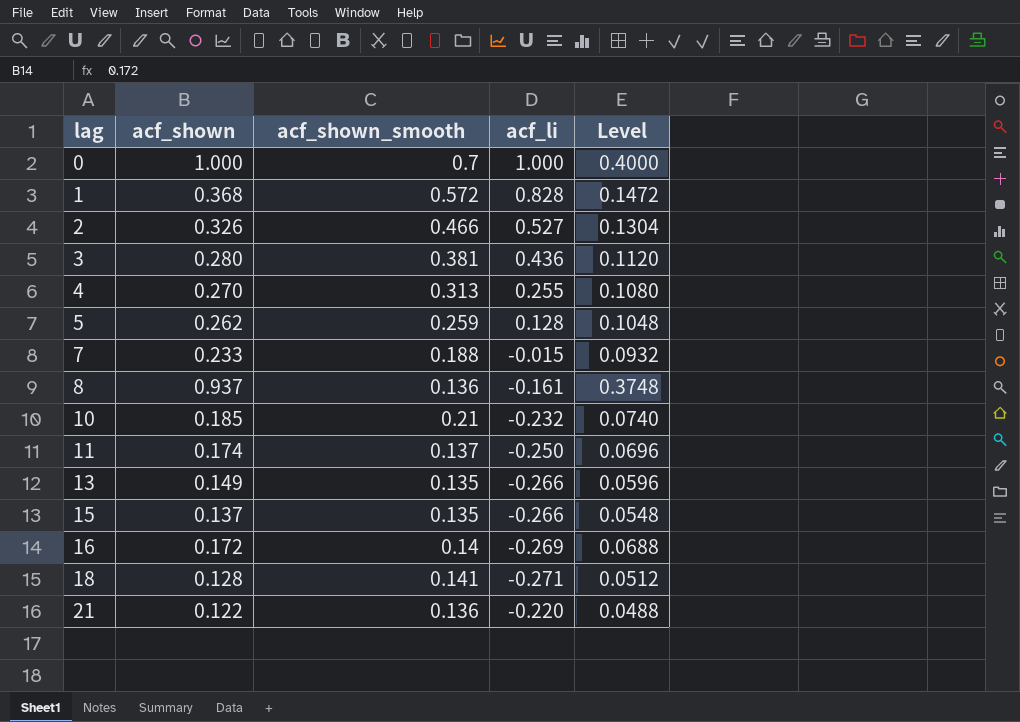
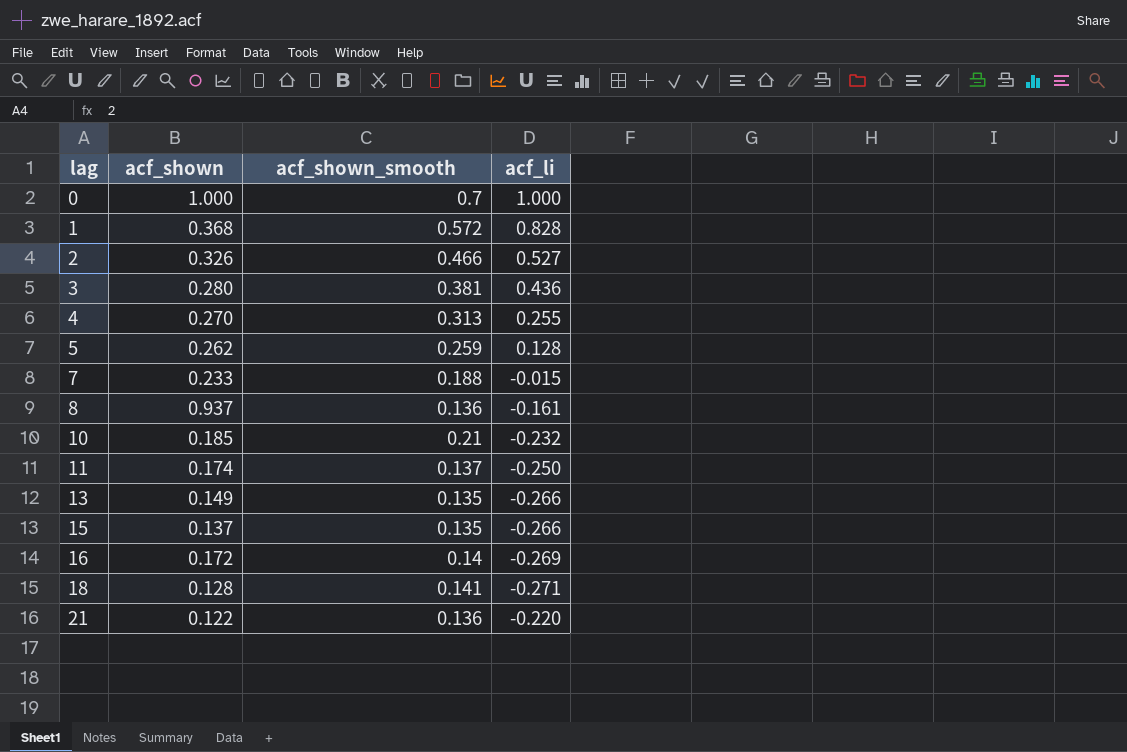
column Level | formula: [acf_shown] * 0.4 -> none

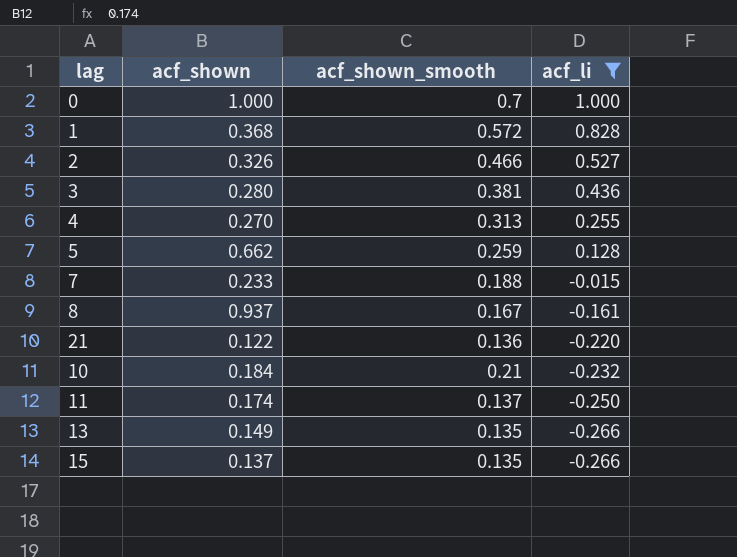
filter: none -> acf_li >= -0.266
row order: lag ascending -> acf_li descending
5 | acf_shown: 0.262 -> 0.662
8 | acf_shown_smooth: 0.136 -> 0.167
10 | acf_shown: 0.185 -> 0.184

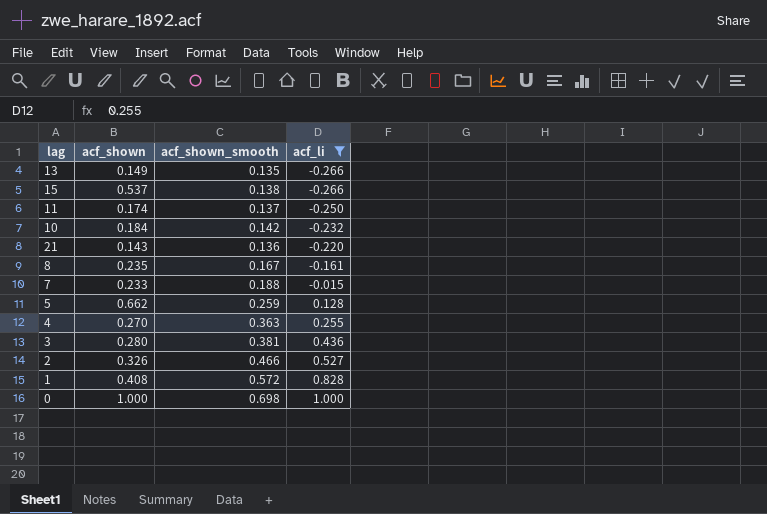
row order: acf_li descending -> acf_li ascending
15 | acf_shown: 0.137 -> 0.537
15 | acf_shown_smooth: 0.135 -> 0.138
10 | acf_shown_smooth: 0.21 -> 0.142
21 | acf_shown: 0.122 -> 0.143
8 | acf_shown: 0.937 -> 0.235
4 | acf_shown_smooth: 0.313 -> 0.363
1 | acf_shown: 0.368 -> 0.408
0 | acf_shown_smooth: 0.7 -> 0.698

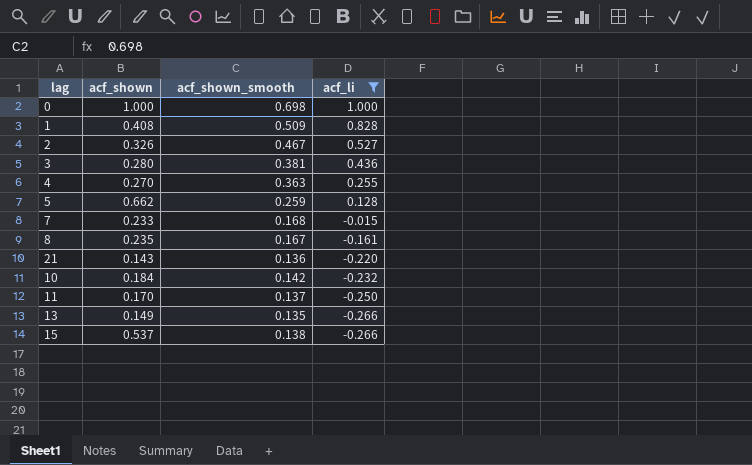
row order: acf_li ascending -> acf_li descending
1 | acf_shown_smooth: 0.572 -> 0.509
2 | acf_shown_smooth: 0.466 -> 0.467
7 | acf_shown_smooth: 0.188 -> 0.168
11 | acf_shown: 0.174 -> 0.170

